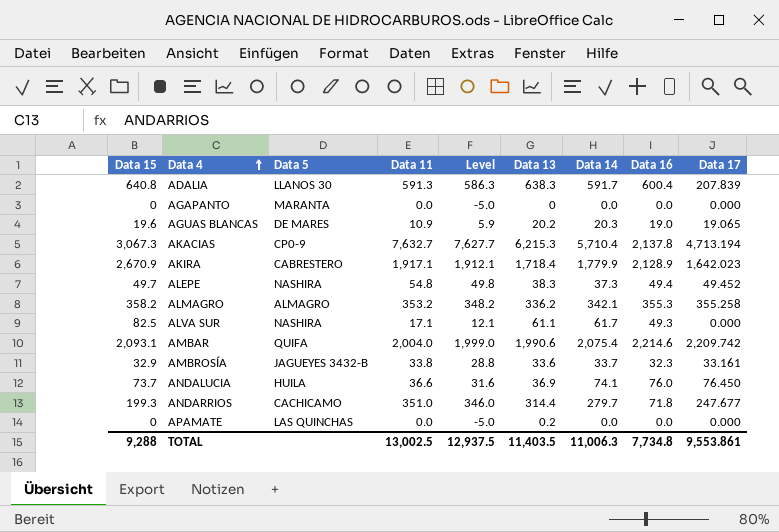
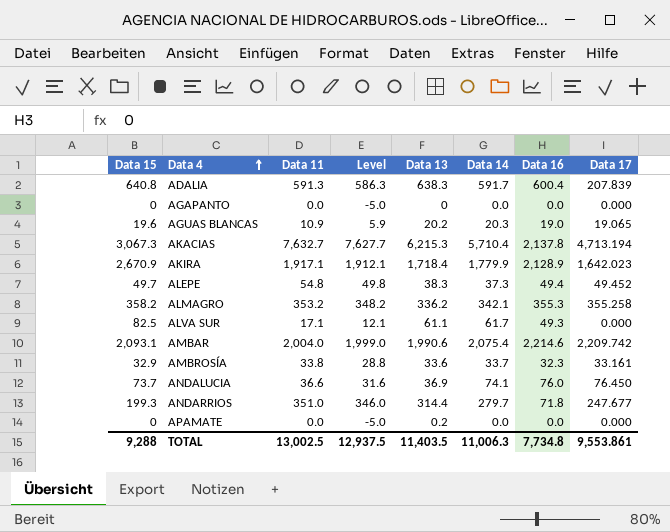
column Data 5 | position: 3 -> none

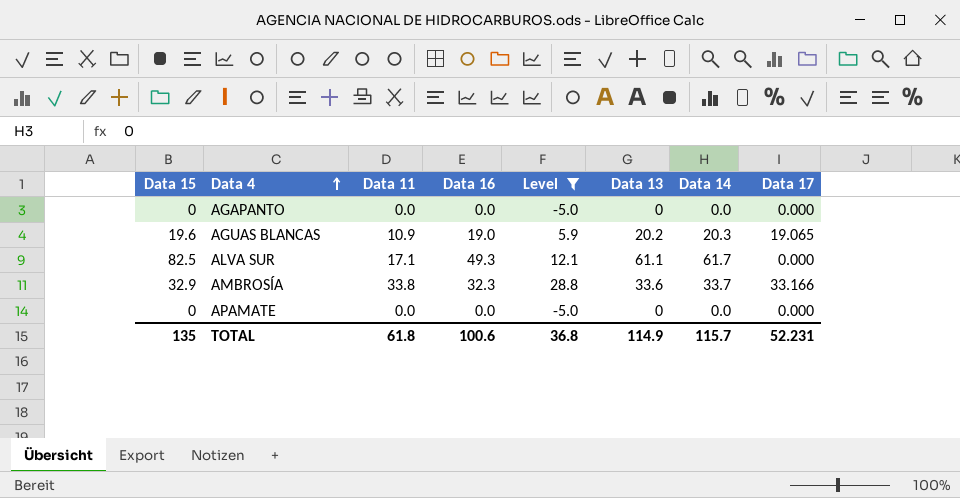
filter: none -> Level <= 28.8
column Data 16 | position: 7 -> 4
AMBROSÍA | Data 17: 33.161 -> 33.166
APAMATE | Data 13: 0.2 -> 0
TOTAL | Data 15: 9,288 -> 135
TOTAL | Data 11: 13,002.5 -> 61.8
TOTAL | Data 16: 7,734.8 -> 100.6
TOTAL | Level: 12,937.5 -> 36.8
TOTAL | Data 13: 11,403.5 -> 114.9
TOTAL | Data 14: 11,006.3 -> 115.7
TOTAL | Data 17: 9,553.861 -> 52.231

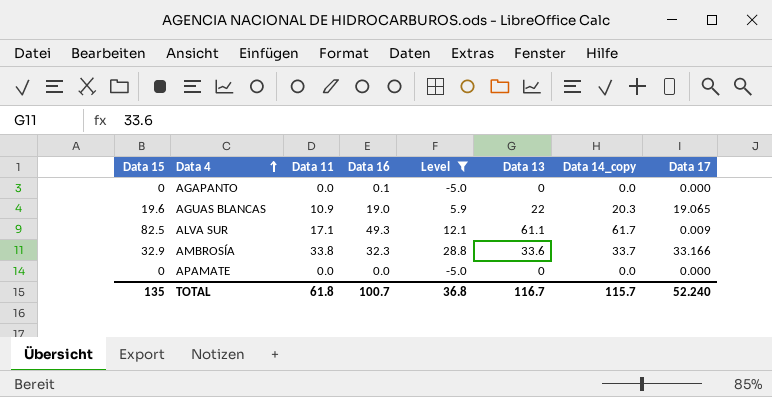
column name: Data 14 -> Data 14_copy
AGAPANTO | Data 16: 0.0 -> 0.1
AGUAS BLANCAS | Data 13: 20.2 -> 22
ALVA SUR | Data 17: 0.000 -> 0.009
TOTAL | Data 16: 100.6 -> 100.7
TOTAL | Data 13: 114.9 -> 116.7
TOTAL | Data 17: 52.231 -> 52.240

